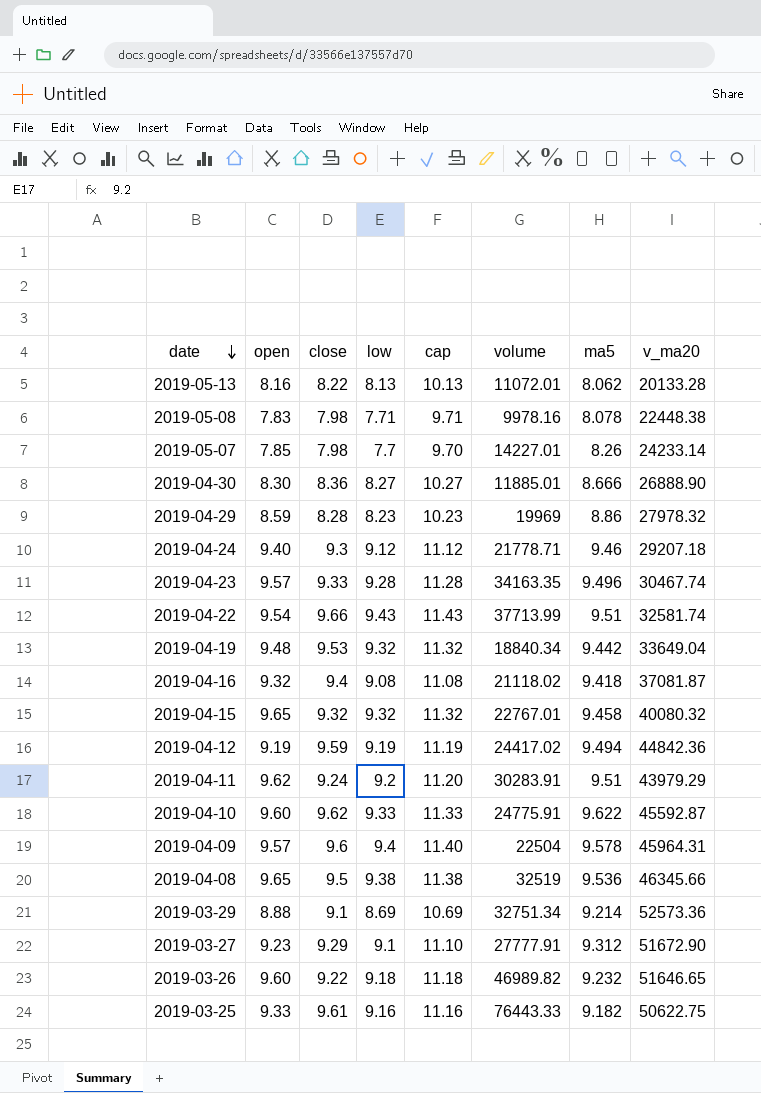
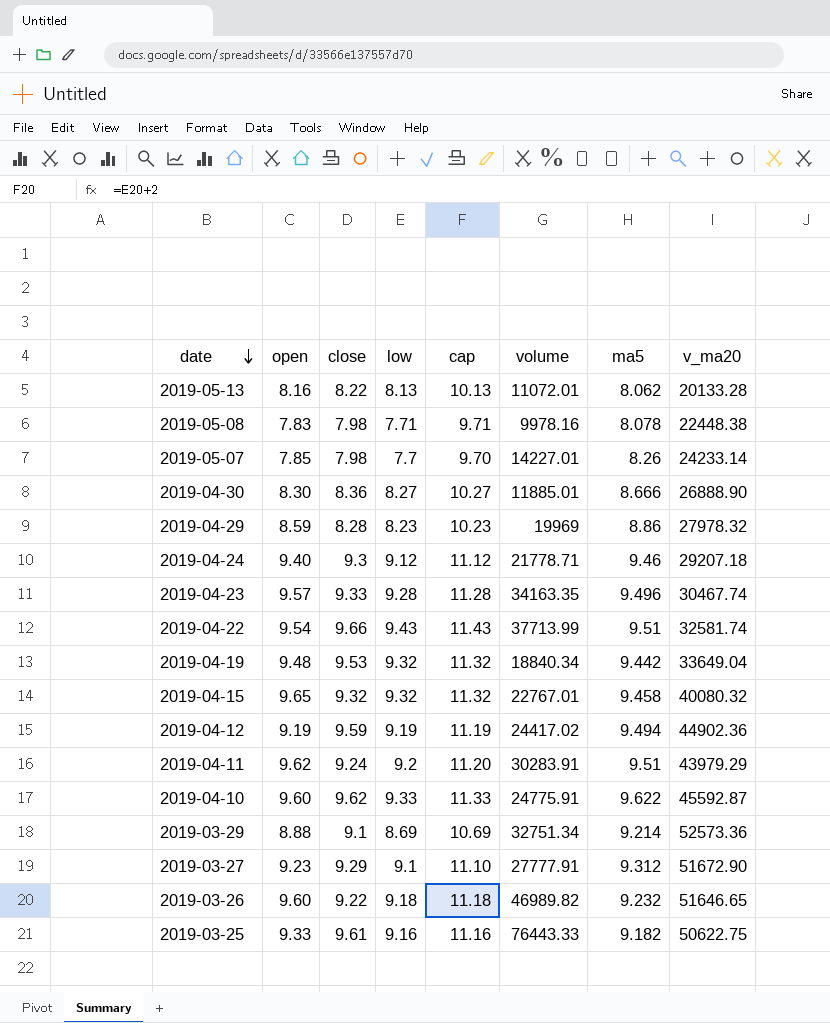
row 2019-04-16: 9.32 | 9.4 | 9.08 | 11.08 | 21118.02 | 9.418 | 37081.87 -> none
row 2019-04-09: 9.57 | 9.6 | 9.4 | 11.40 | 22504 | 9.578 | 45964.31 -> none
row 2019-04-08: 9.65 | 9.5 | 9.38 | 11.38 | 32519 | 9.536 | 46345.66 -> none
2019-04-12 | v_ma20: 44842.36 -> 44902.36

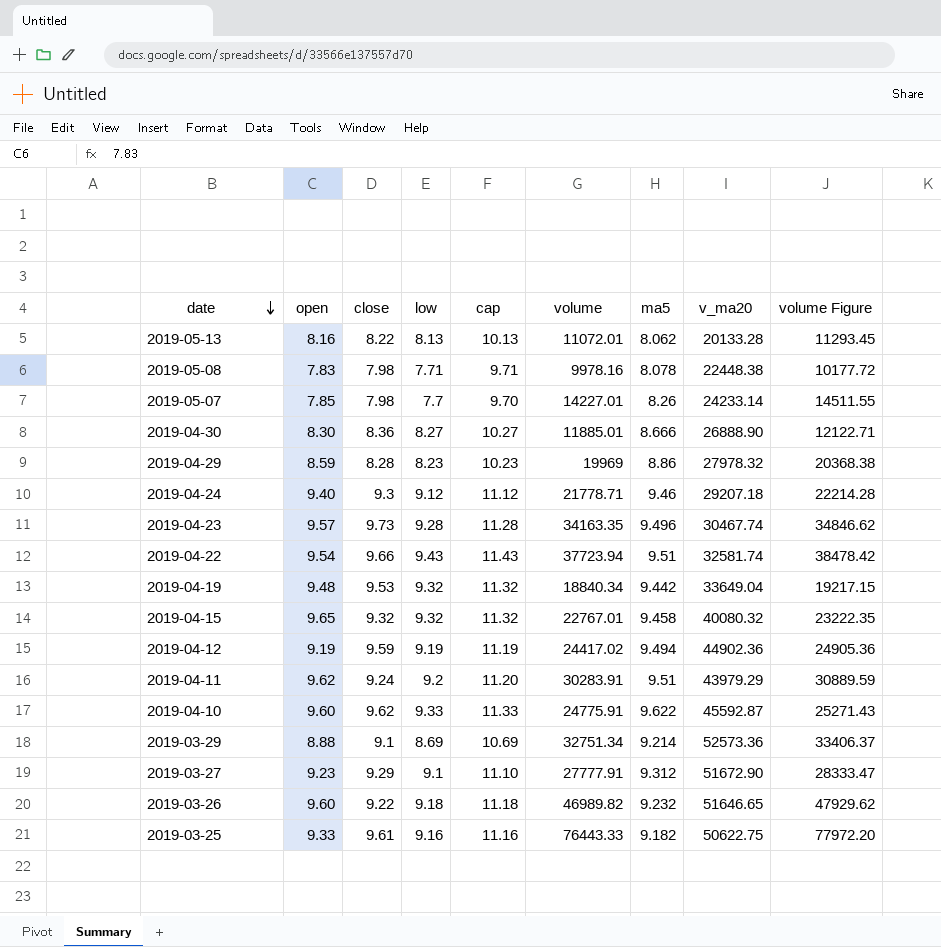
column volume Figure | formula: none -> [volume] * 1.02
2019-04-23 | close: 9.33 -> 9.73
2019-04-22 | volume: 37713.99 -> 37723.94

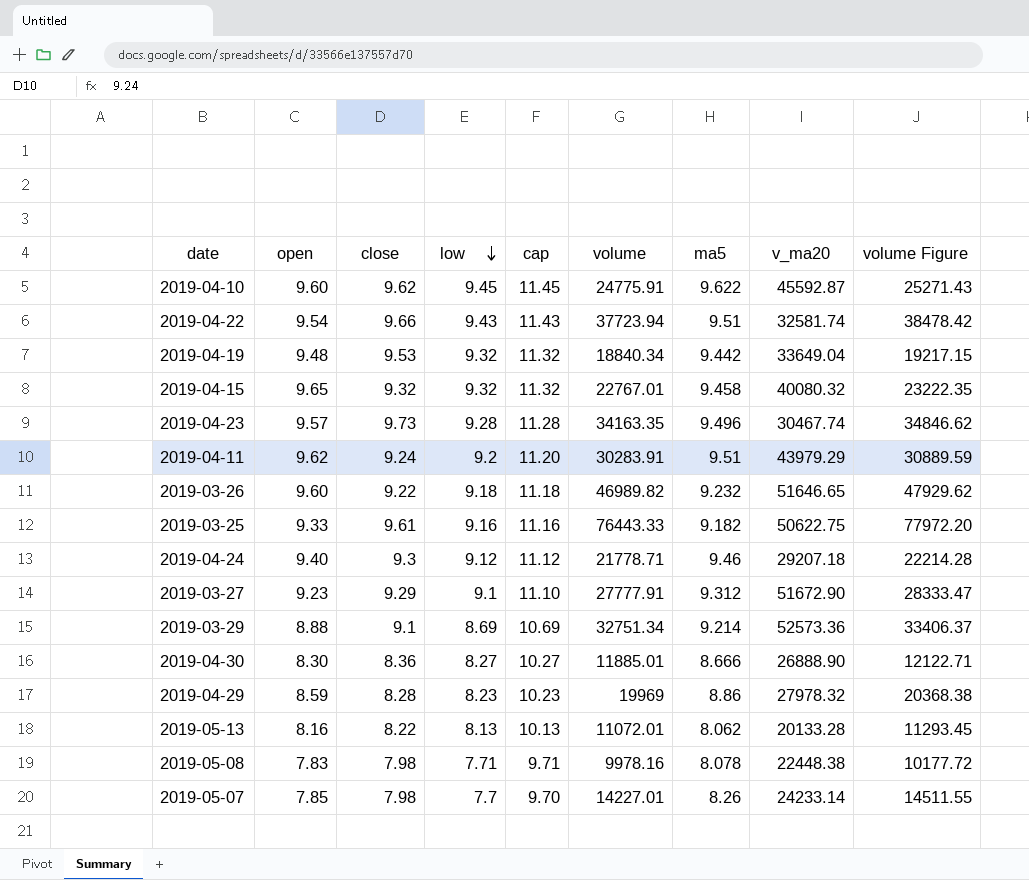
row order: date descending -> low descending
row 2019-04-12: 9.19 | 9.59 | 9.19 | 11.19 | 24417.02 | 9.494 | 44902.36 | 24905.36 -> none
2019-04-10 | low: 9.33 -> 9.45
2019-04-10 | cap: 11.33 -> 11.45

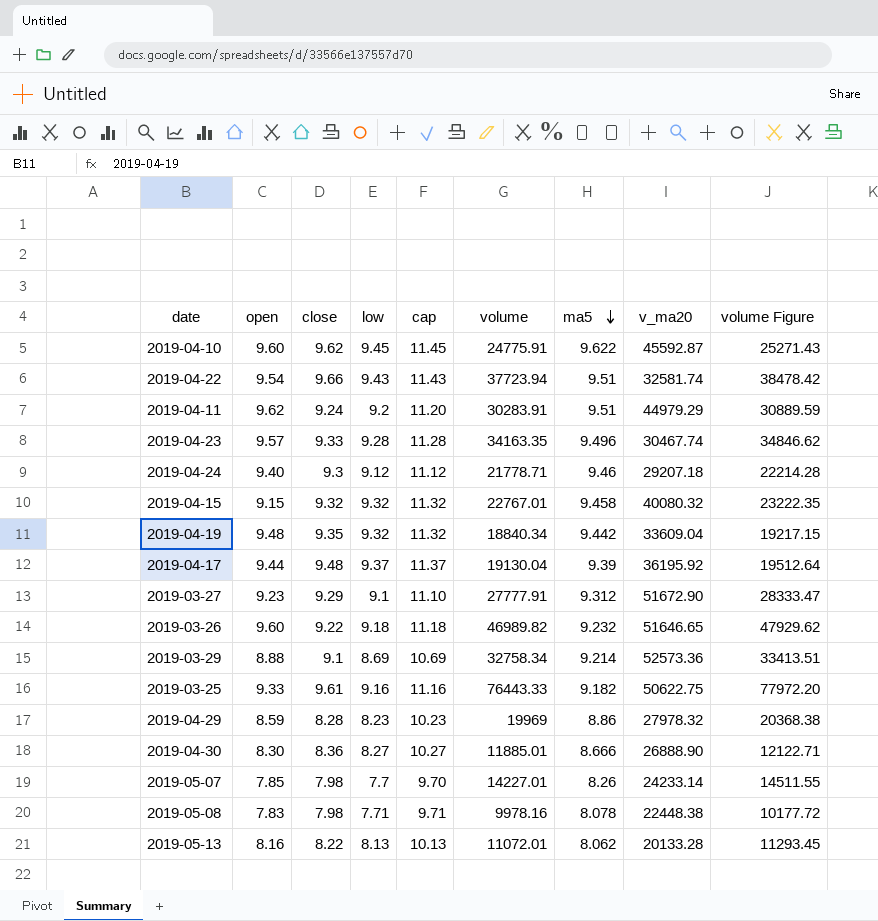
row order: low descending -> ma5 descending
2019-04-11 | v_ma20: 43979.29 -> 44979.29
2019-04-23 | close: 9.73 -> 9.33
2019-04-15 | open: 9.65 -> 9.15
2019-04-19 | close: 9.53 -> 9.35
2019-04-19 | v_ma20: 33649.04 -> 33609.04
row 2019-04-17: none -> 9.44 | 9.48 | 9.37 | 11.37 | 19130.04 | 9.39 | 36195.92 | 19512.64
2019-03-29 | volume: 32751.34 -> 32758.34
2019-03-29 | volume Figure: 33406.37 -> 33413.51

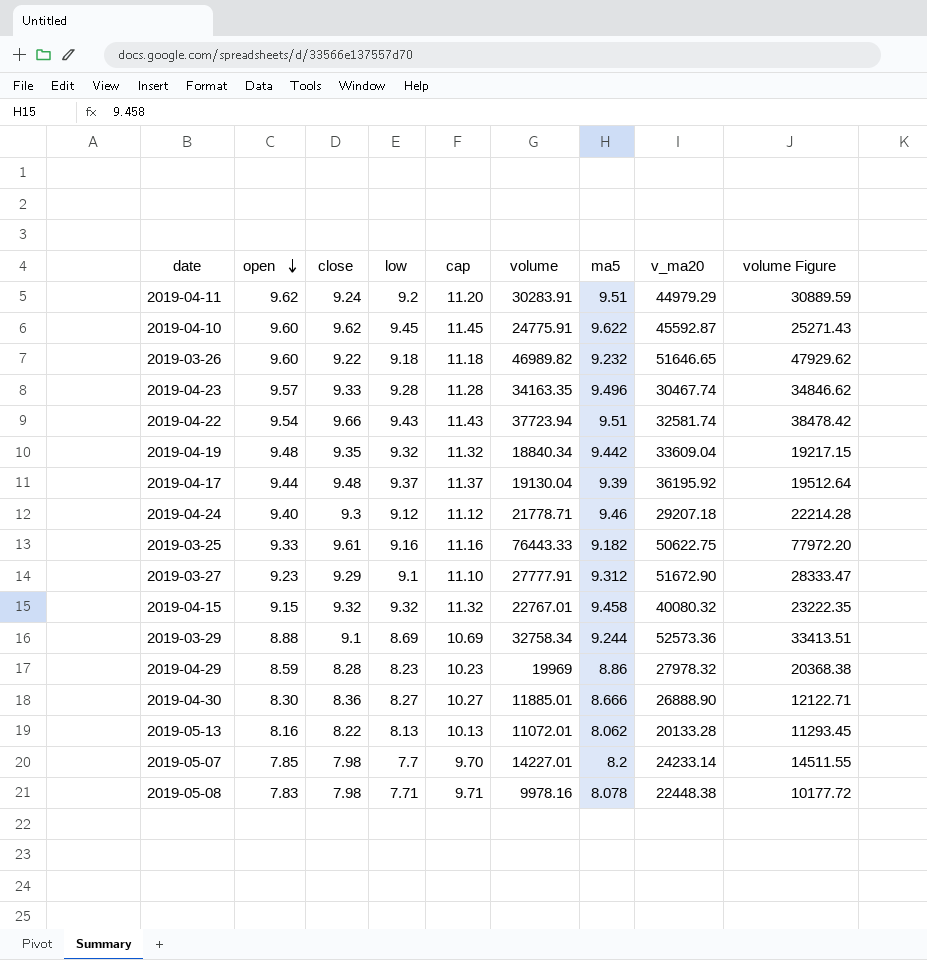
row order: ma5 descending -> open descending
2019-03-29 | ma5: 9.214 -> 9.244
2019-05-07 | ma5: 8.26 -> 8.2

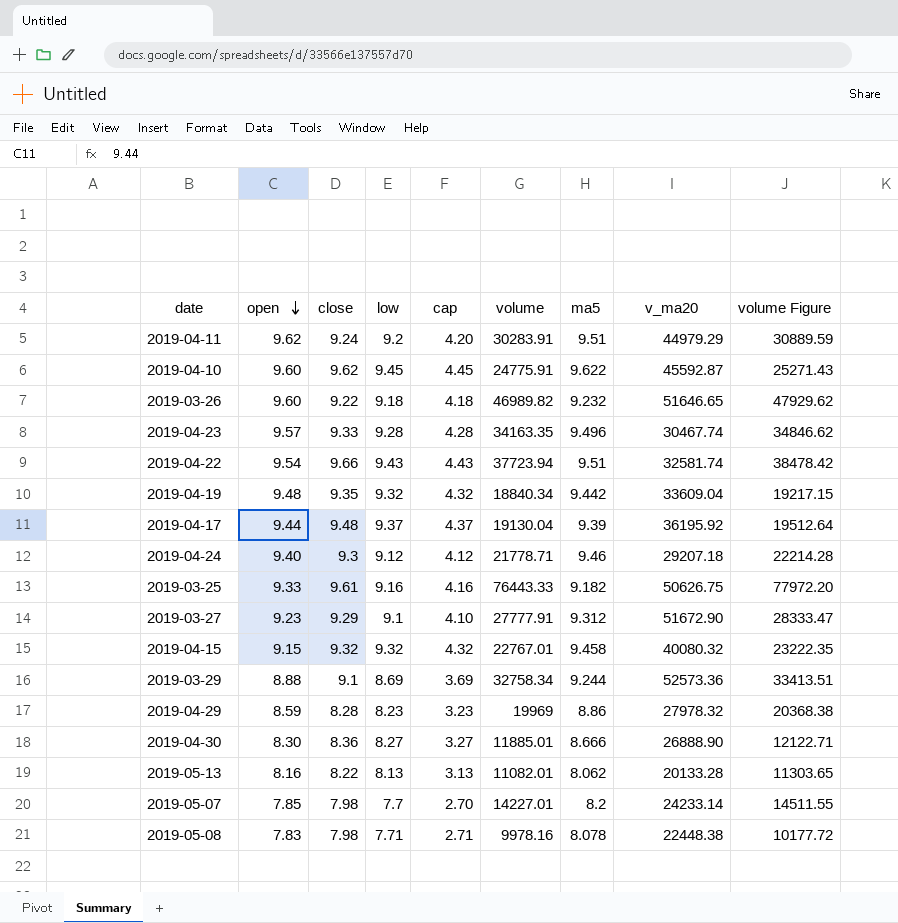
column cap | formula: [low] + 2 -> [low] - 5
2019-03-25 | v_ma20: 50622.75 -> 50626.75
2019-05-13 | volume: 11072.01 -> 11082.01
2019-05-13 | volume Figure: 11293.45 -> 11303.65

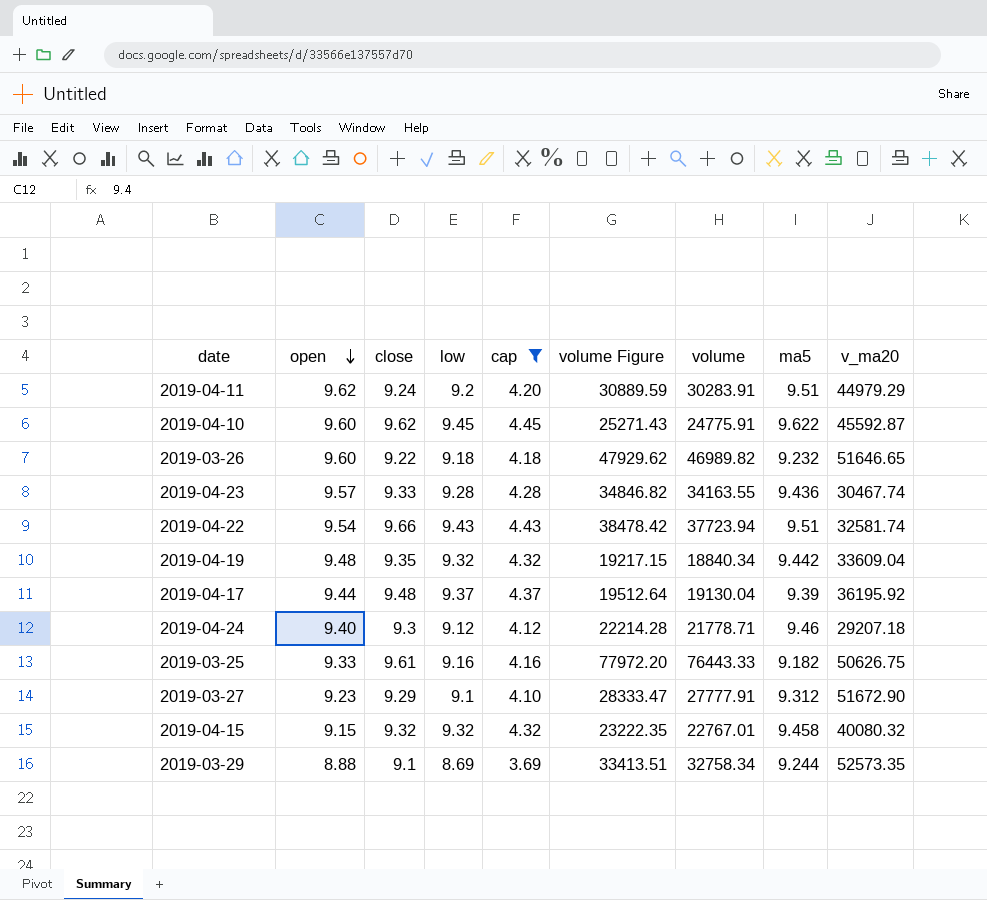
filter: none -> cap >= 3.69
column volume Figure | position: 9 -> 6
2019-04-23 | volume Figure: 34846.62 -> 34846.82
2019-04-23 | volume: 34163.35 -> 34163.55
2019-04-23 | ma5: 9.496 -> 9.436
2019-03-29 | v_ma20: 52573.36 -> 52573.35

